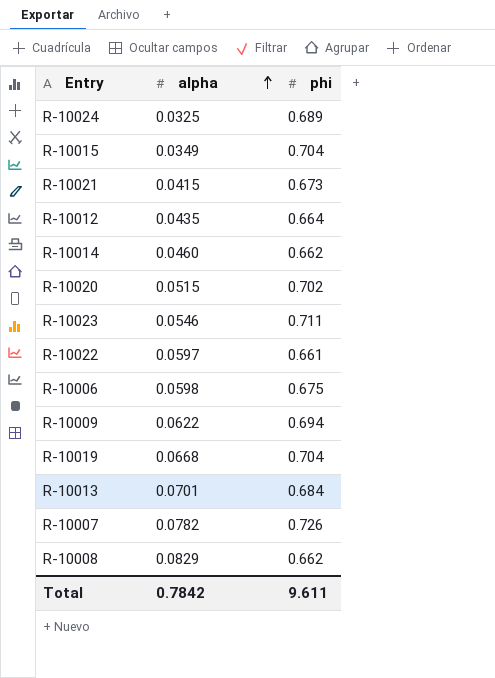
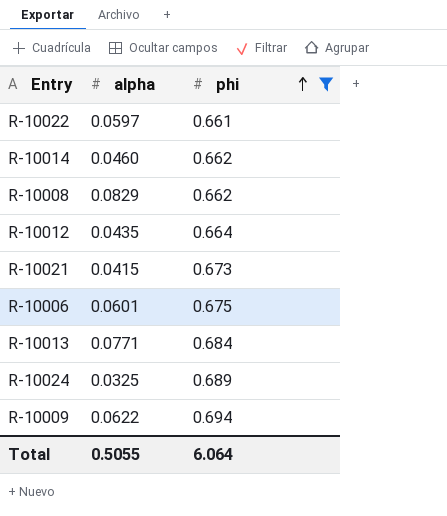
filter: none -> phi <= 0.694
row order: alpha ascending -> phi ascending
R-10006 | alpha: 0.0598 -> 0.0601
R-10013 | alpha: 0.0701 -> 0.0771
Total | alpha: 0.7842 -> 0.5055
Total | phi: 9.611 -> 6.064

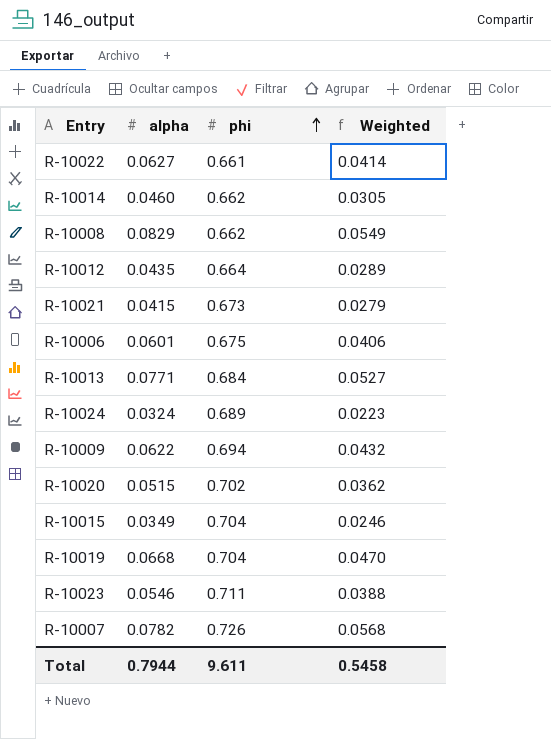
filter: phi <= 0.694 -> none
column Weighted | formula: none -> [alpha] * [phi]
R-10022 | alpha: 0.0597 -> 0.0627
R-10024 | alpha: 0.0325 -> 0.0324
Total | alpha: 0.5055 -> 0.7944
Total | phi: 6.064 -> 9.611

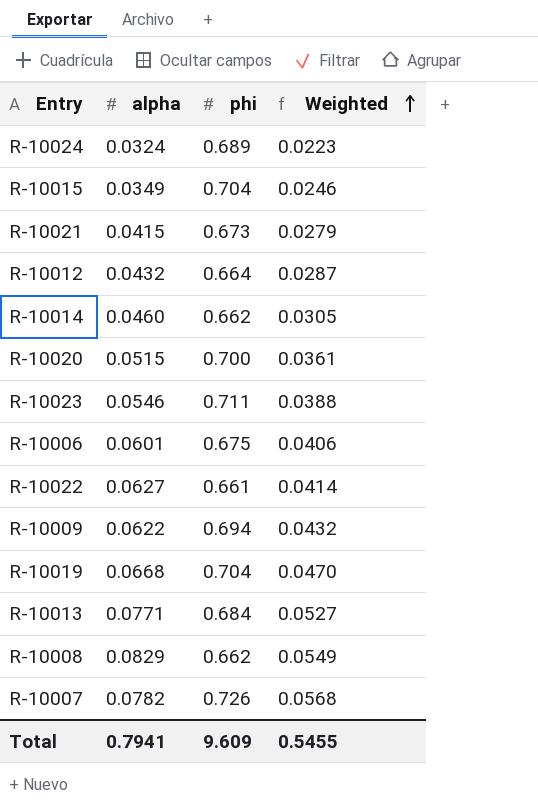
row order: phi ascending -> Weighted ascending
R-10012 | alpha: 0.0435 -> 0.0432
R-10012 | Weighted: 0.0289 -> 0.0287
R-10020 | phi: 0.702 -> 0.700
R-10020 | Weighted: 0.0362 -> 0.0361
Total | alpha: 0.7944 -> 0.7941
Total | phi: 9.611 -> 9.609
Total | Weighted: 0.5458 -> 0.5455

